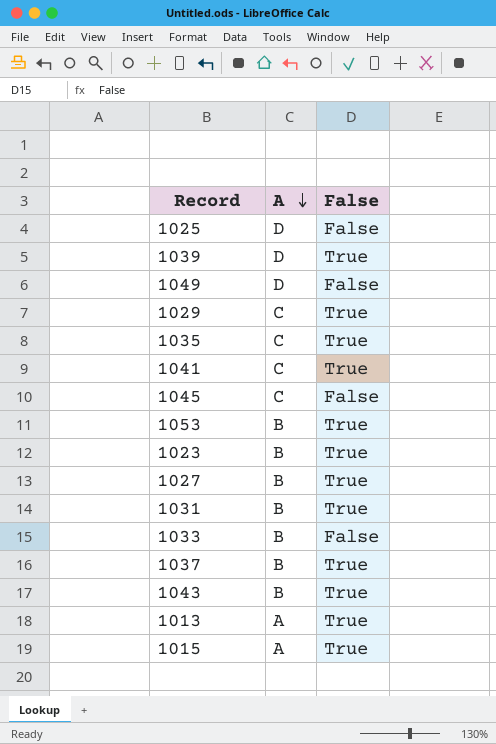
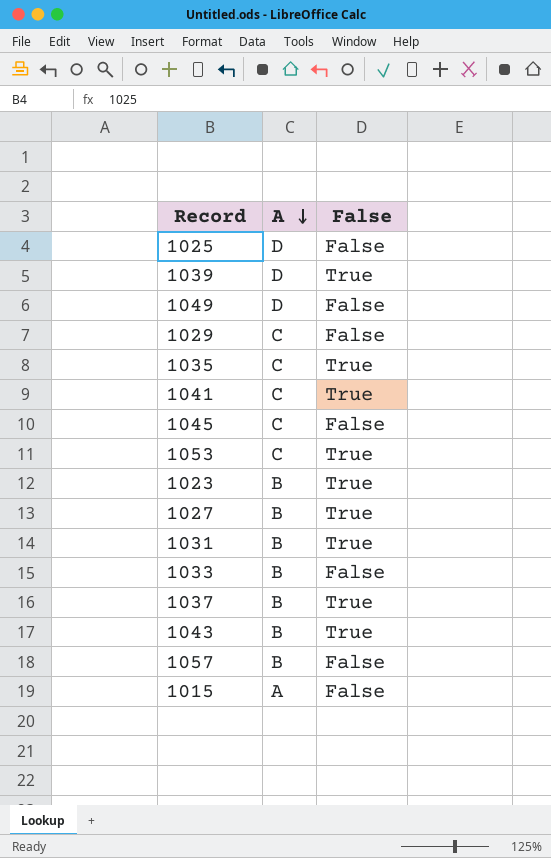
row 1013: A | True -> none
1029 | False: True -> False
1053 | A: B -> C
row 1057: none -> B | False
1015 | False: True -> False

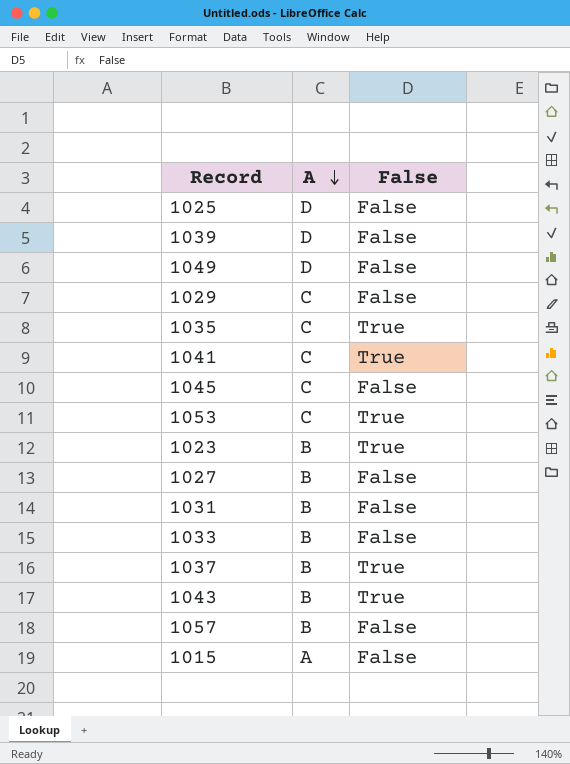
1039 | False: True -> False
1027 | False: True -> False
1031 | False: True -> False

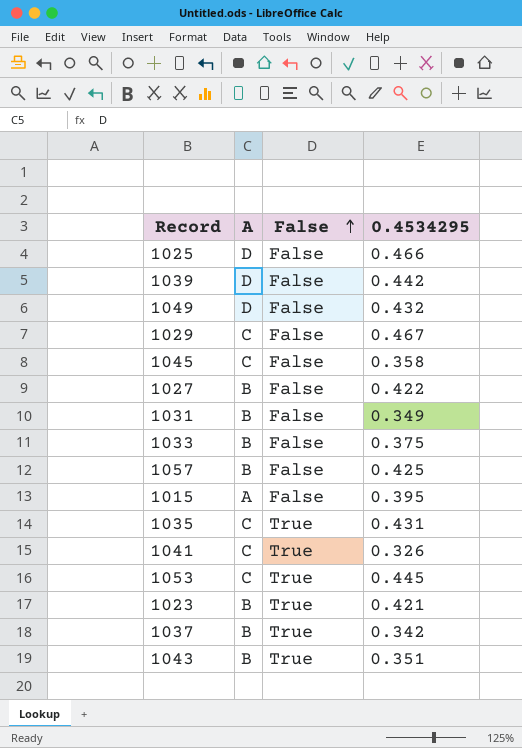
row order: A descending -> False ascending
column 0.4534295 | position: none -> 4

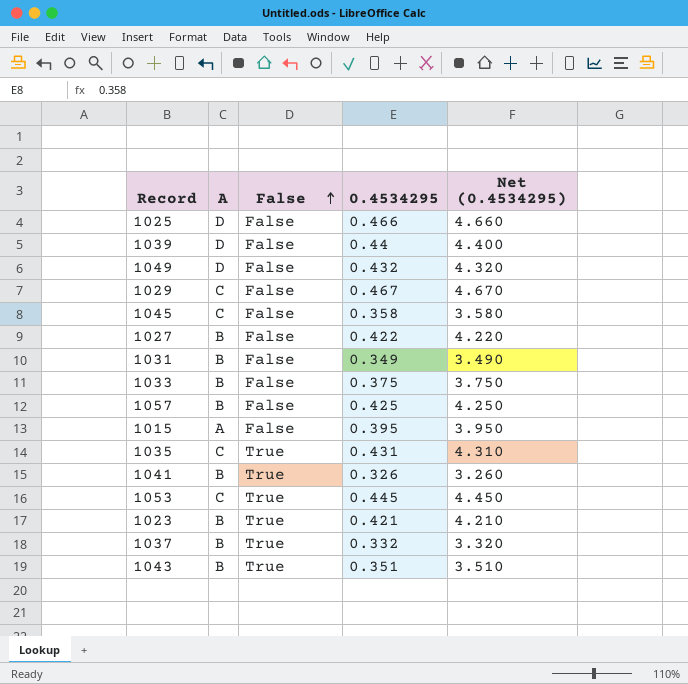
column Net (0.4534295) | formula: none -> [0.4534295] * 10
1039 | 0.4534295: 0.442 -> 0.44
1041 | A: C -> B
1037 | 0.4534295: 0.342 -> 0.332

